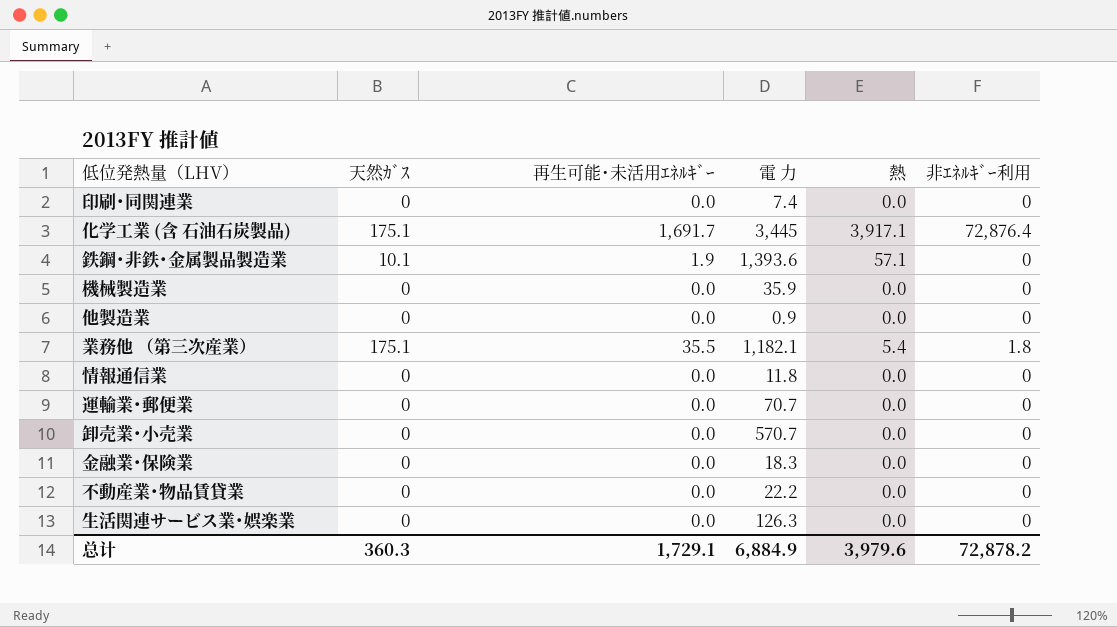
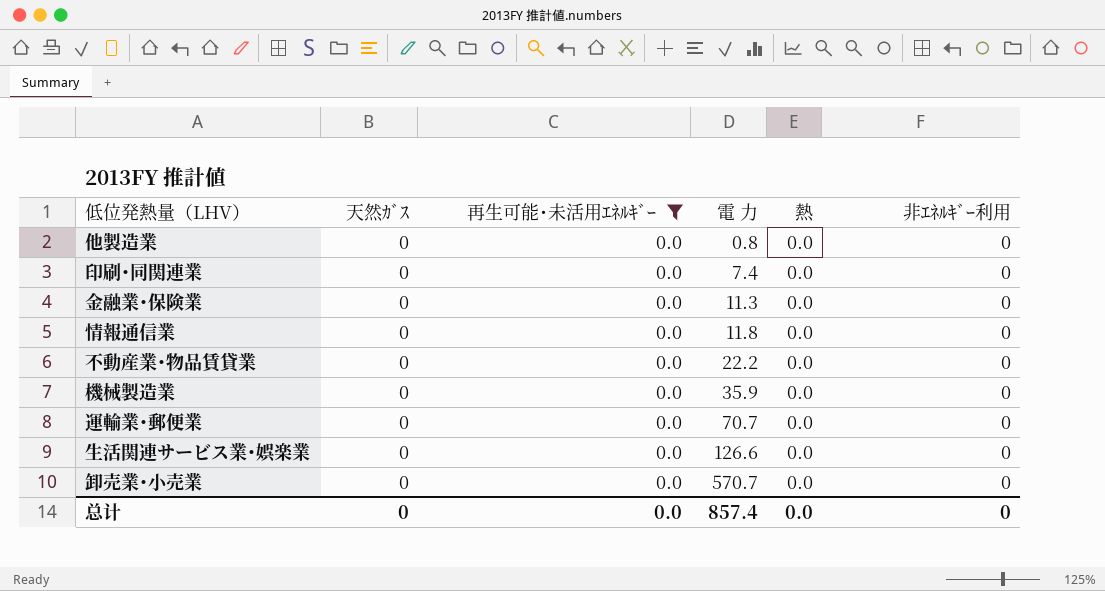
filter: none -> 再生可能･未活用ｴﾈﾙｷﾞｰ = 0.0
row order: none -> 電 力 ascending
他製造業 | 電 力: 0.9 -> 0.8
金融業･保険業 | 電 力: 18.3 -> 11.3
生活関連サービス業･娯楽業 | 電 力: 126.3 -> 126.6
总计 | 天然ｶﾞｽ: 360.3 -> 0
总计 | 再生可能･未活用ｴﾈﾙｷﾞｰ: 1,729.1 -> 0.0
总计 | 電 力: 6,884.9 -> 857.4
总计 | 熱: 3,979.6 -> 0.0
总计 | 非ｴﾈﾙｷﾞｰ利用: 72,878.2 -> 0

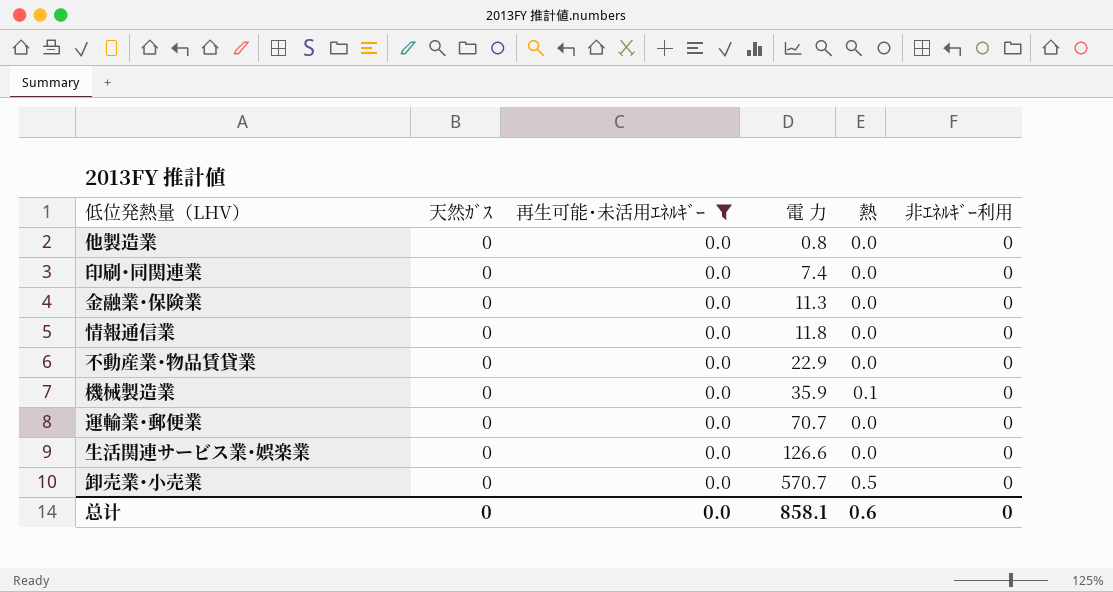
不動産業･物品賃貸業 | 電 力: 22.2 -> 22.9
機械製造業 | 熱: 0.0 -> 0.1
卸売業･小売業 | 熱: 0.0 -> 0.5
总计 | 電 力: 857.4 -> 858.1
总计 | 熱: 0.0 -> 0.6

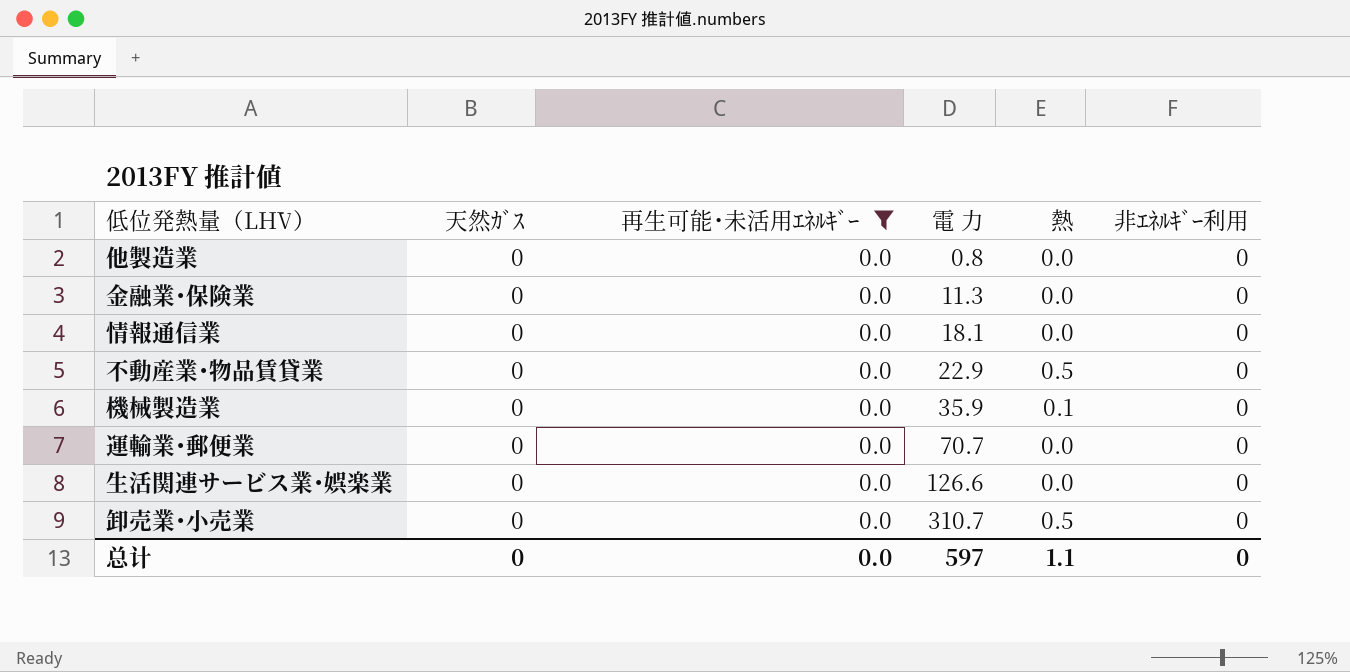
row 印刷･同関連業: 0 | 0.0 | 7.4 | 0.0 | 0 -> none
情報通信業 | 電 力: 11.8 -> 18.1
不動産業･物品賃貸業 | 熱: 0.0 -> 0.5
卸売業･小売業 | 電 力: 570.7 -> 310.7
总计 | 電 力: 858.1 -> 597
总计 | 熱: 0.6 -> 1.1

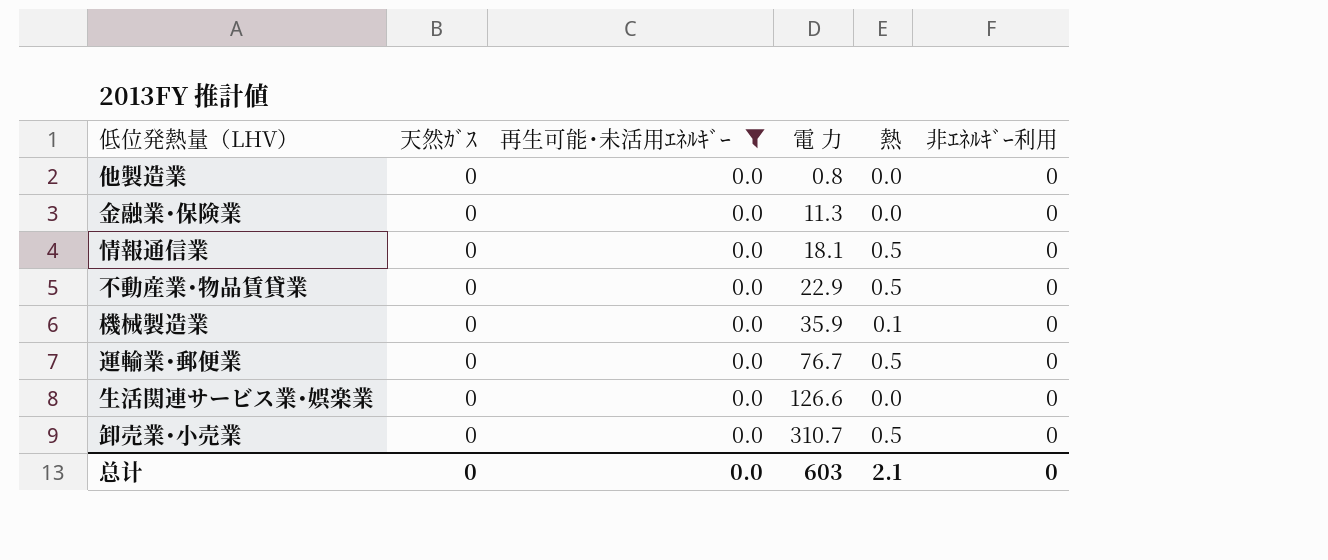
情報通信業 | 熱: 0.0 -> 0.5
運輸業･郵便業 | 電 力: 70.7 -> 76.7
運輸業･郵便業 | 熱: 0.0 -> 0.5
总计 | 電 力: 597 -> 603
总计 | 熱: 1.1 -> 2.1

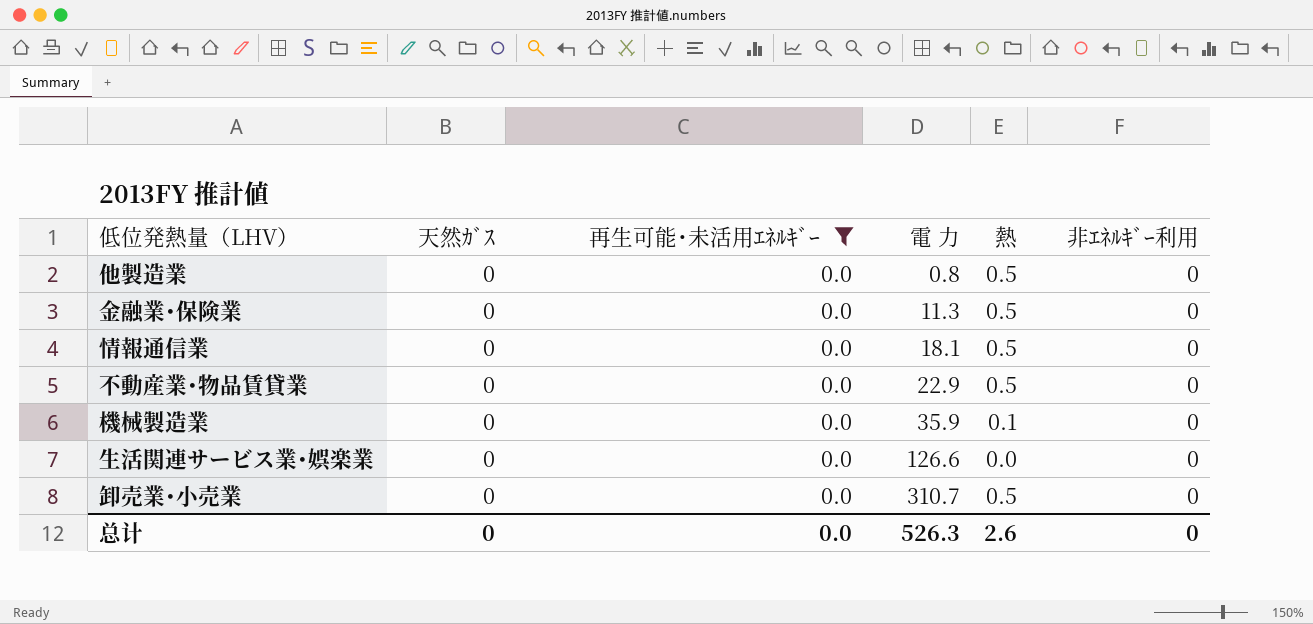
row 運輸業･郵便業: 0 | 0.0 | 76.7 | 0.5 | 0 -> none
他製造業 | 熱: 0.0 -> 0.5
金融業･保険業 | 熱: 0.0 -> 0.5
总计 | 電 力: 603 -> 526.3
总计 | 熱: 2.1 -> 2.6

